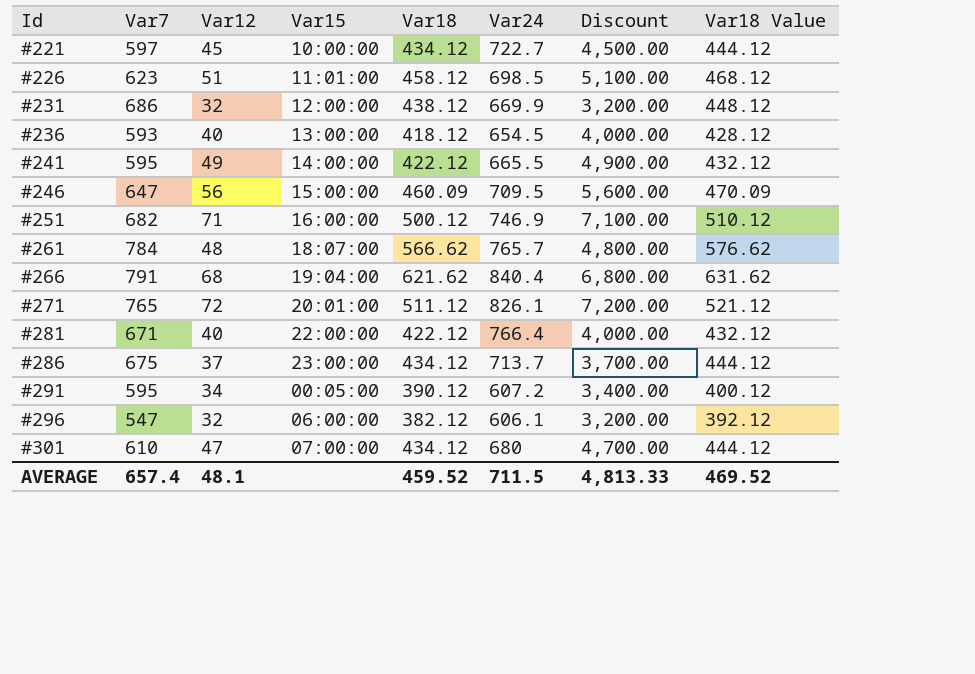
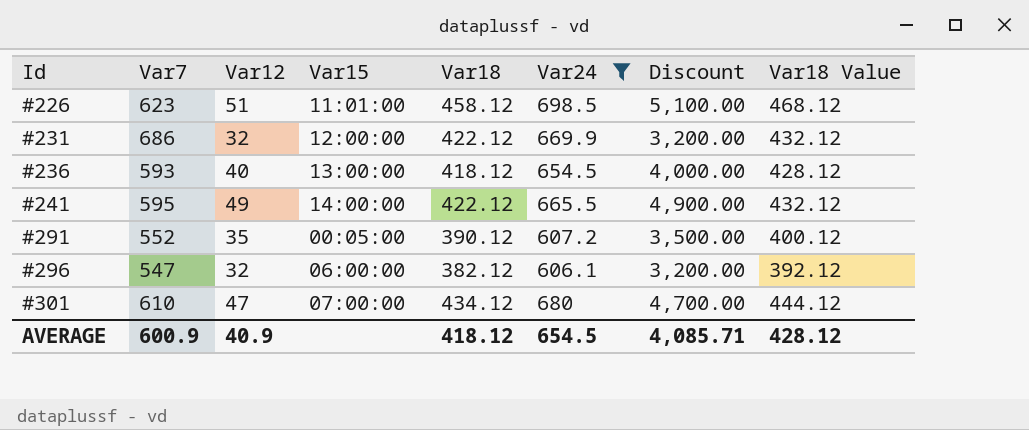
filter: none -> Var24 <= 698.5
#231 | Var18: 438.12 -> 422.12
#231 | Var18 Value: 448.12 -> 432.12
#291 | Var7: 595 -> 552
#291 | Var12: 34 -> 35
#291 | Discount: 3,400.00 -> 3,500.00
AVERAGE | Var7: 657.4 -> 600.9
AVERAGE | Var12: 48.1 -> 40.9
AVERAGE | Var18: 459.52 -> 418.12
AVERAGE | Var24: 711.5 -> 654.5
AVERAGE | Discount: 4,813.33 -> 4,085.71
AVERAGE | Var18 Value: 469.52 -> 428.12

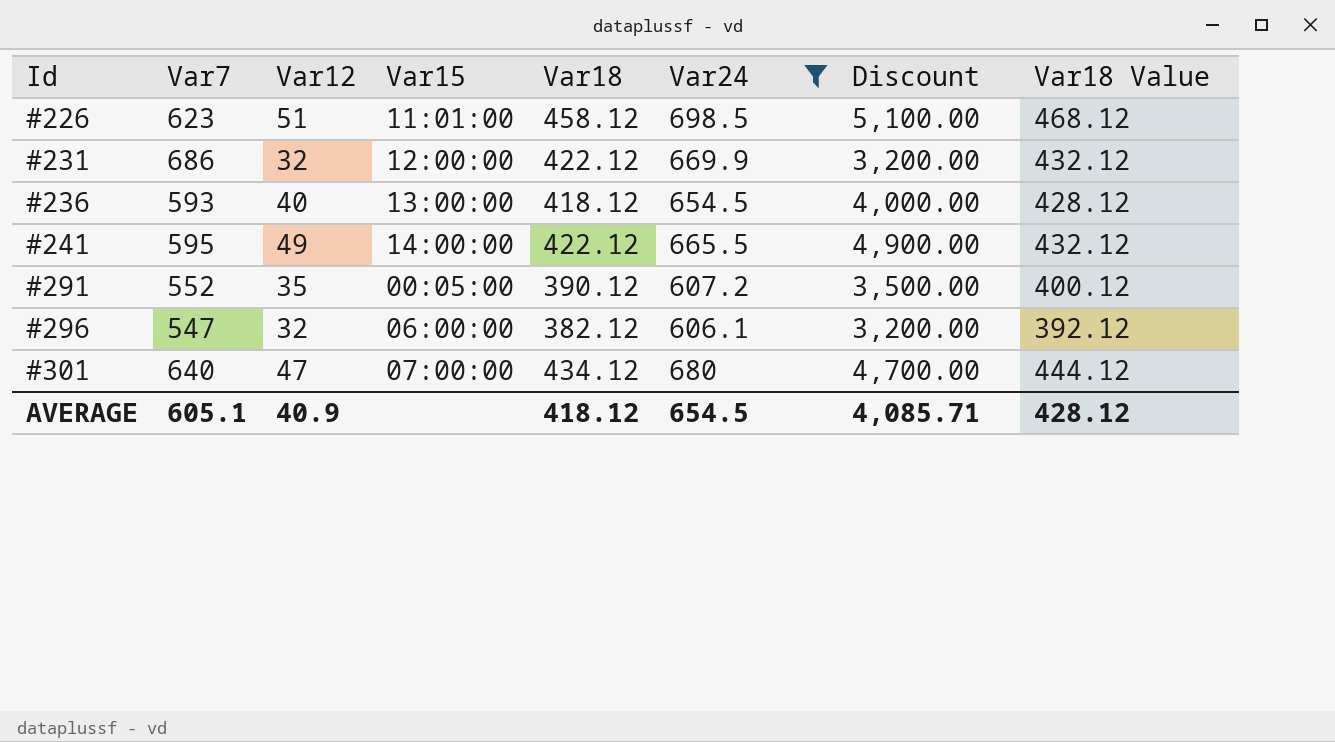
#301 | Var7: 610 -> 640
AVERAGE | Var7: 600.9 -> 605.1

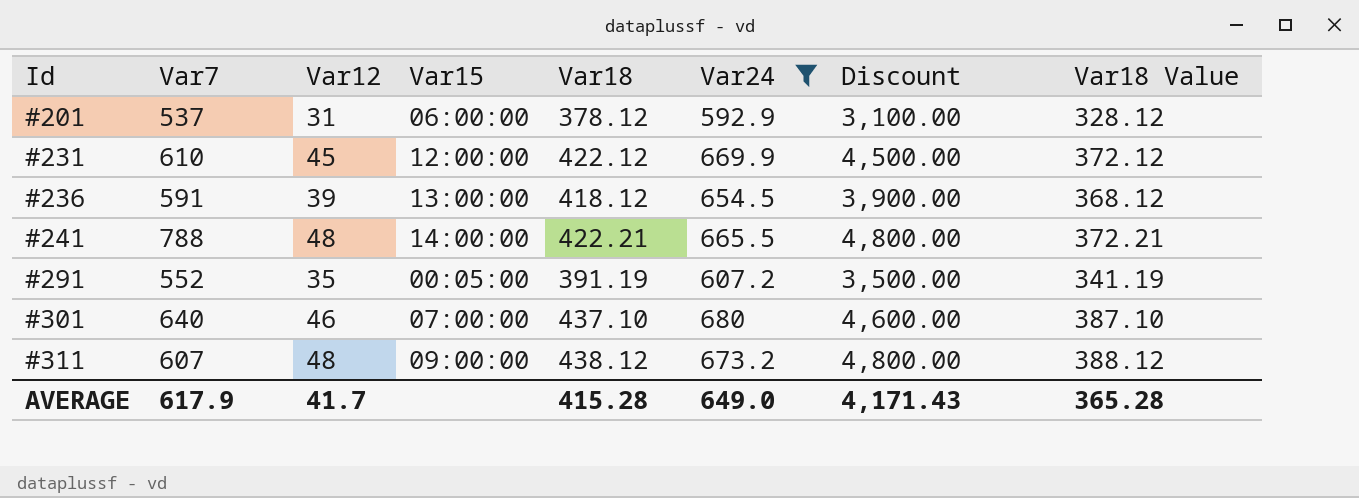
column Var18 Value | formula: [Var18] + 10 -> [Var18] - 50
row #226: 623 | 51 | 11:01:00 | 458.12 | 698.5 | 5,100.00 | 468.12 -> none
row #296: 547 | 32 | 06:00:00 | 382.12 | 606.1 | 3,200.00 | 392.12 -> none
row #201: none -> 537 | 31 | 06:00:00 | 378.12 | 592.9 | 3,100.00 | 328.12
#231 | Var7: 686 -> 610
#231 | Var12: 32 -> 45
#231 | Discount: 3,200.00 -> 4,500.00
#236 | Var7: 593 -> 591
#236 | Var12: 40 -> 39
#236 | Discount: 4,000.00 -> 3,900.00
#241 | Var7: 595 -> 788
#241 | Var12: 49 -> 48
#241 | Var18: 422.12 -> 422.21
#241 | Discount: 4,900.00 -> 4,800.00
#291 | Var18: 390.12 -> 391.19
#301 | Var12: 47 -> 46
#301 | Var18: 434.12 -> 437.10
#301 | Discount: 4,700.00 -> 4,600.00
row #311: none -> 607 | 48 | 09:00:00 | 438.12 | 673.2 | 4,800.00 | 388.12
AVERAGE | Var7: 605.1 -> 617.9
AVERAGE | Var12: 40.9 -> 41.7
AVERAGE | Var18: 418.12 -> 415.28
AVERAGE | Var24: 654.5 -> 649.0
AVERAGE | Discount: 4,085.71 -> 4,171.43
AVERAGE | Var18 Value: 428.12 -> 365.28

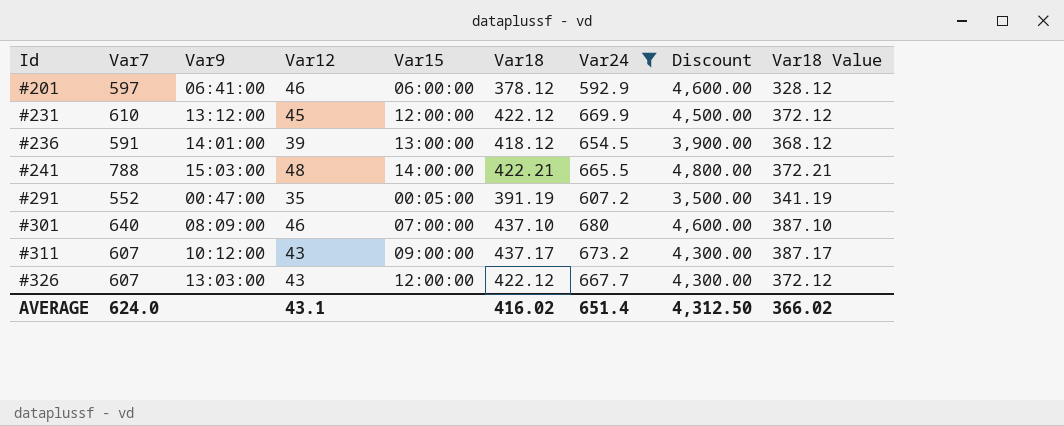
column Var9 | position: none -> 3
#201 | Var7: 537 -> 597
#201 | Var12: 31 -> 46
#201 | Discount: 3,100.00 -> 4,600.00
#311 | Var12: 48 -> 43
#311 | Var18: 438.12 -> 437.17
#311 | Discount: 4,800.00 -> 4,300.00
#311 | Var18 Value: 388.12 -> 387.17
row #326: none -> 607 | 13:03:00 | 43 | 12:00:00 | 422.12 | 667.7 | 4,300.00 | 372.12
AVERAGE | Var7: 617.9 -> 624.0
AVERAGE | Var12: 41.7 -> 43.1
AVERAGE | Var18: 415.28 -> 416.02
AVERAGE | Var24: 649.0 -> 651.4
AVERAGE | Discount: 4,171.43 -> 4,312.50
AVERAGE | Var18 Value: 365.28 -> 366.02

